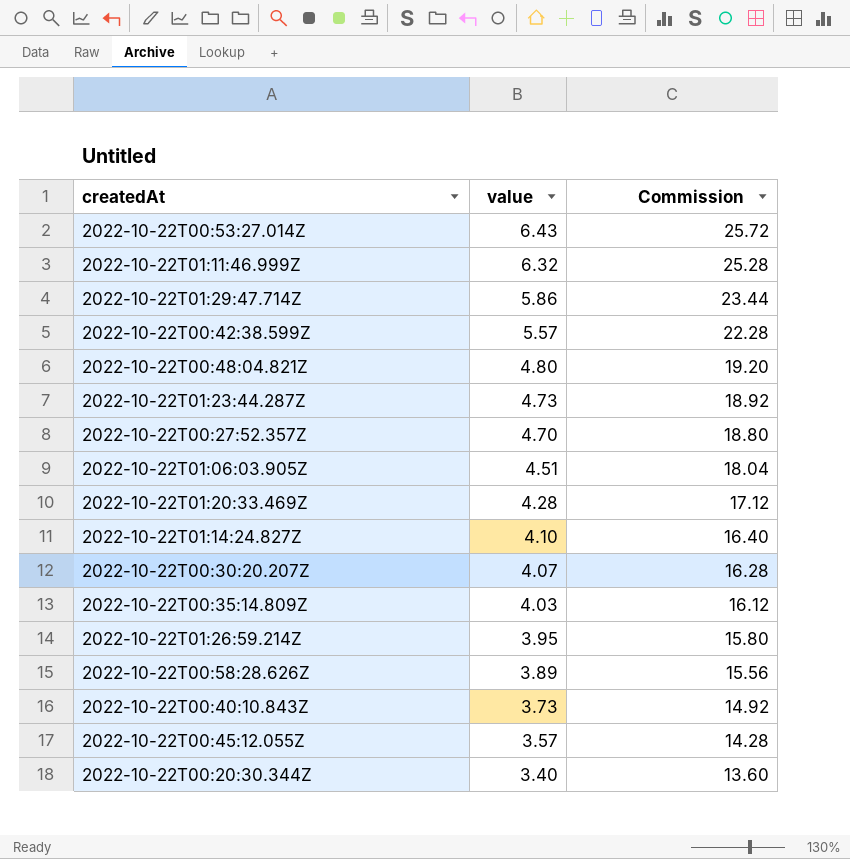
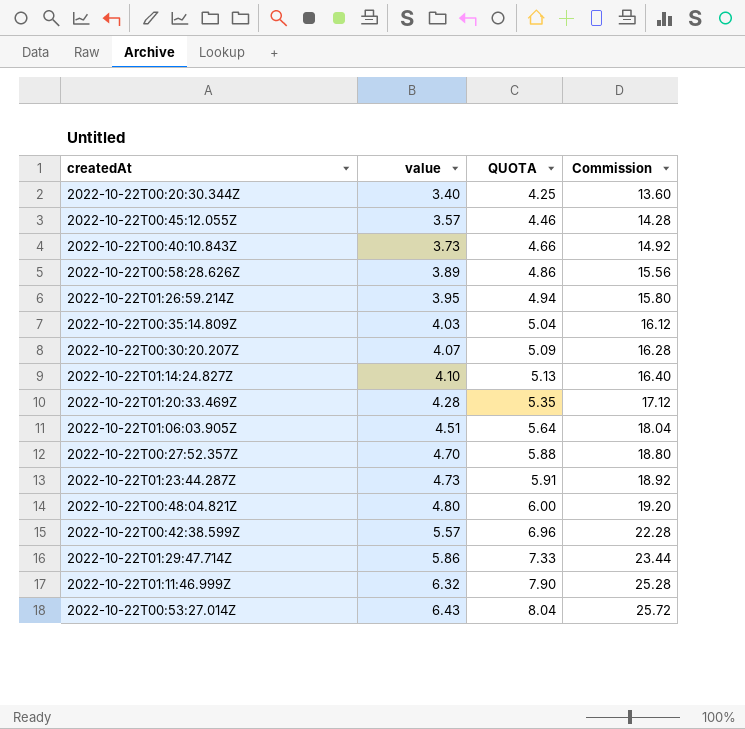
row order: value descending -> value ascending
column QUOTA | formula: none -> [value] * 1.25

